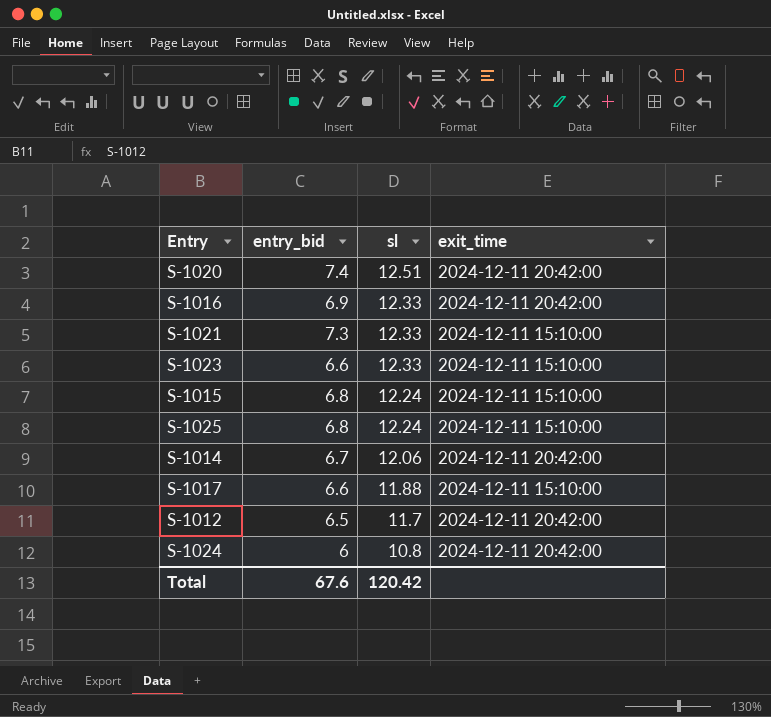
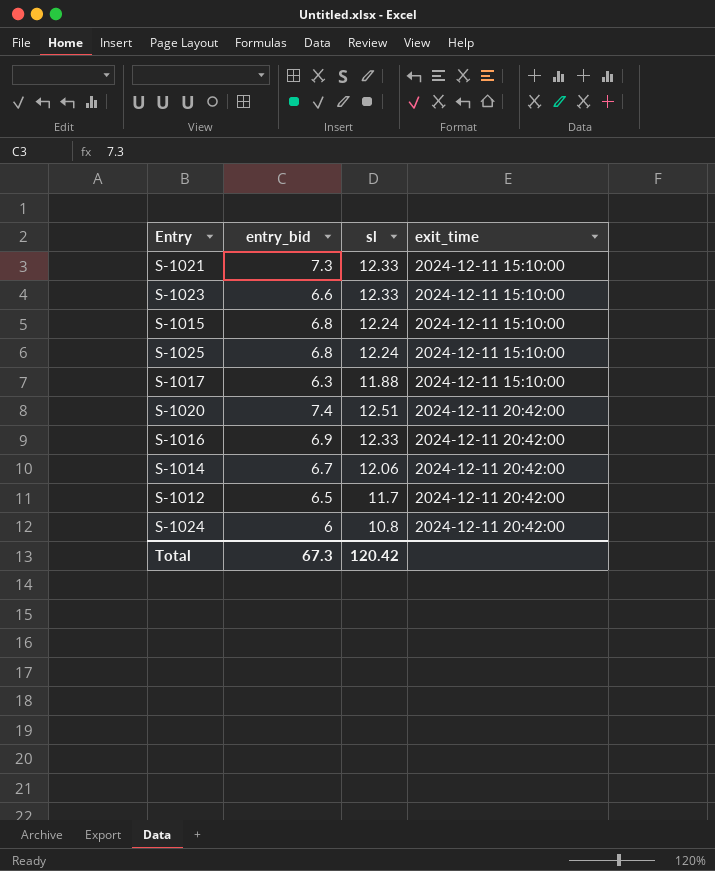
row order: sl descending -> exit_time ascending
S-1017 | entry_bid: 6.6 -> 6.3
Total | entry_bid: 67.6 -> 67.3

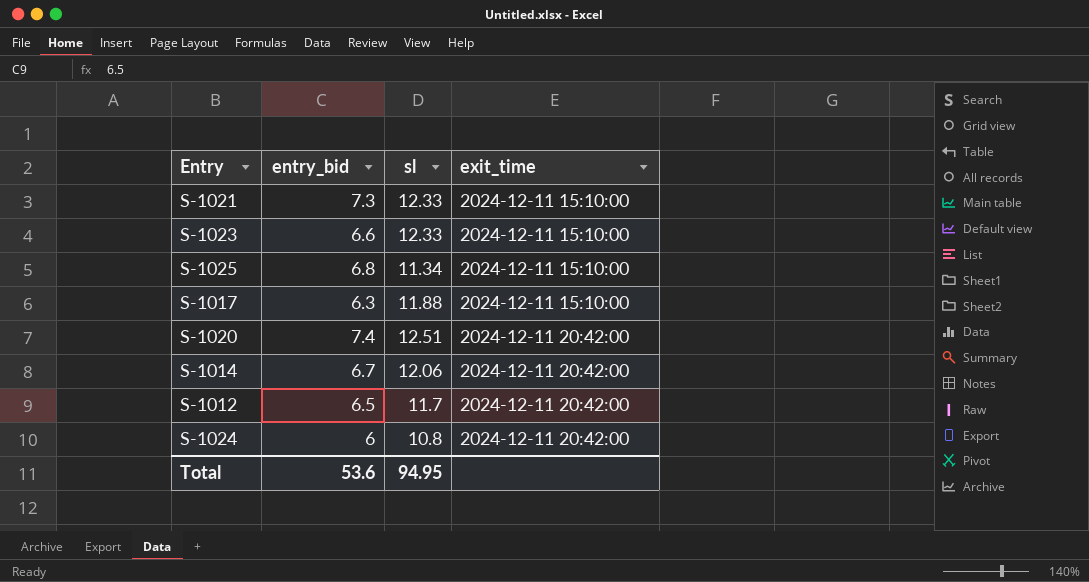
row S-1015: 6.8 | 12.24 | 2024-12-11 15:10:00 -> none
row S-1016: 6.9 | 12.33 | 2024-12-11 20:42:00 -> none
S-1025 | sl: 12.24 -> 11.34
Total | entry_bid: 67.3 -> 53.6
Total | sl: 120.42 -> 94.95

